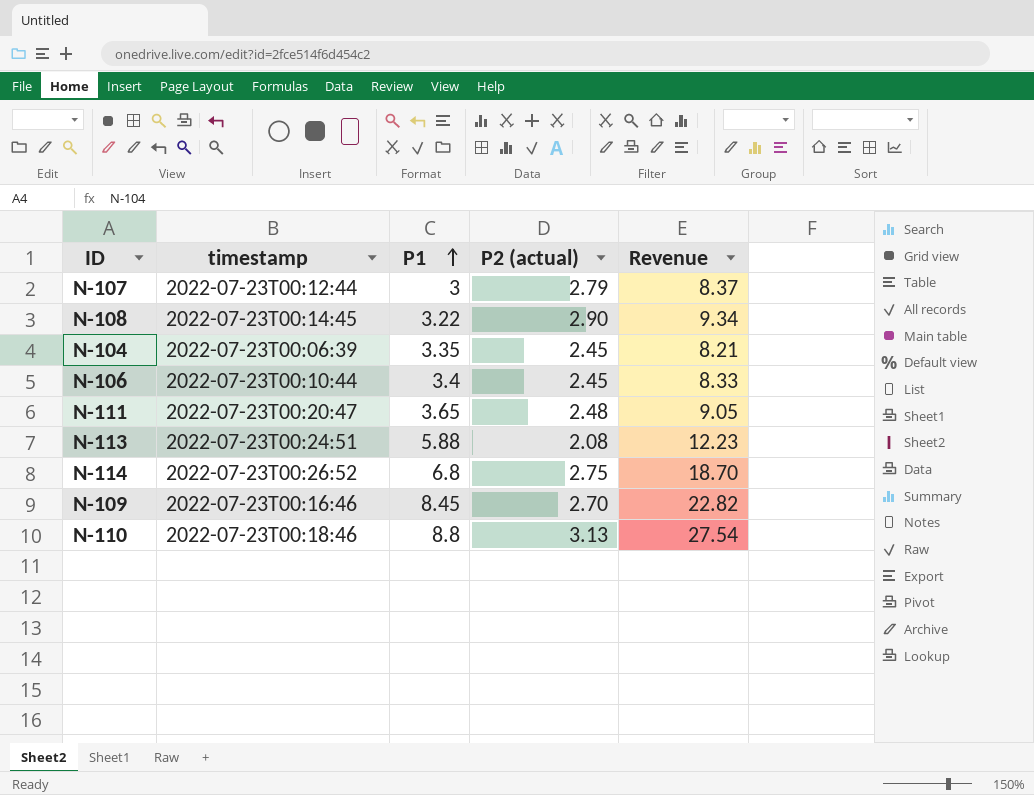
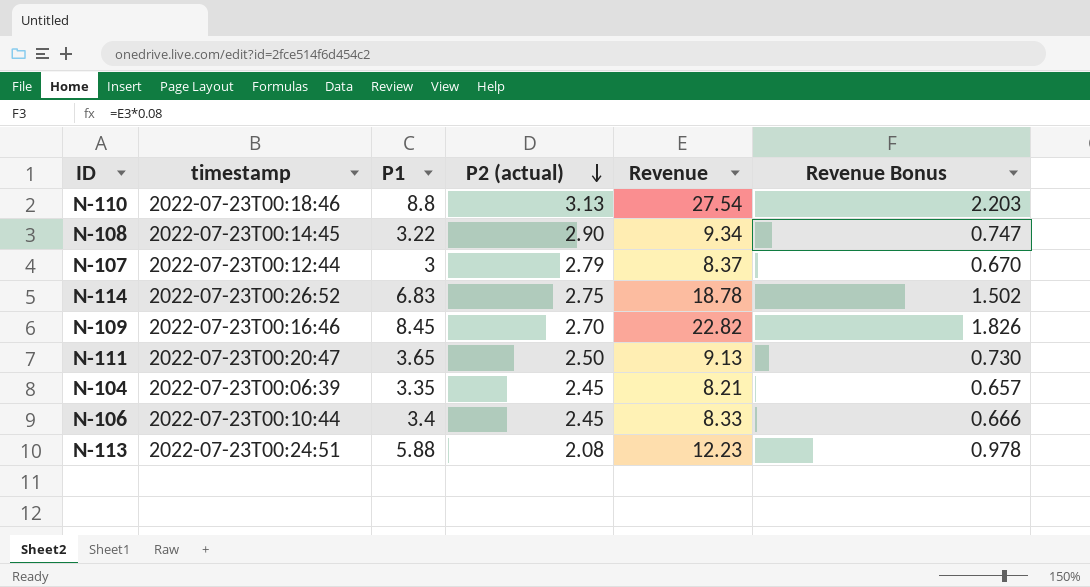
row order: P1 ascending -> P2 (actual) descending
column Revenue Bonus | formula: none -> [Revenue] * 0.08
N-114 | P1: 6.8 -> 6.83
N-114 | Revenue: 18.70 -> 18.78
N-111 | P2 (actual): 2.48 -> 2.50
N-111 | Revenue: 9.05 -> 9.13

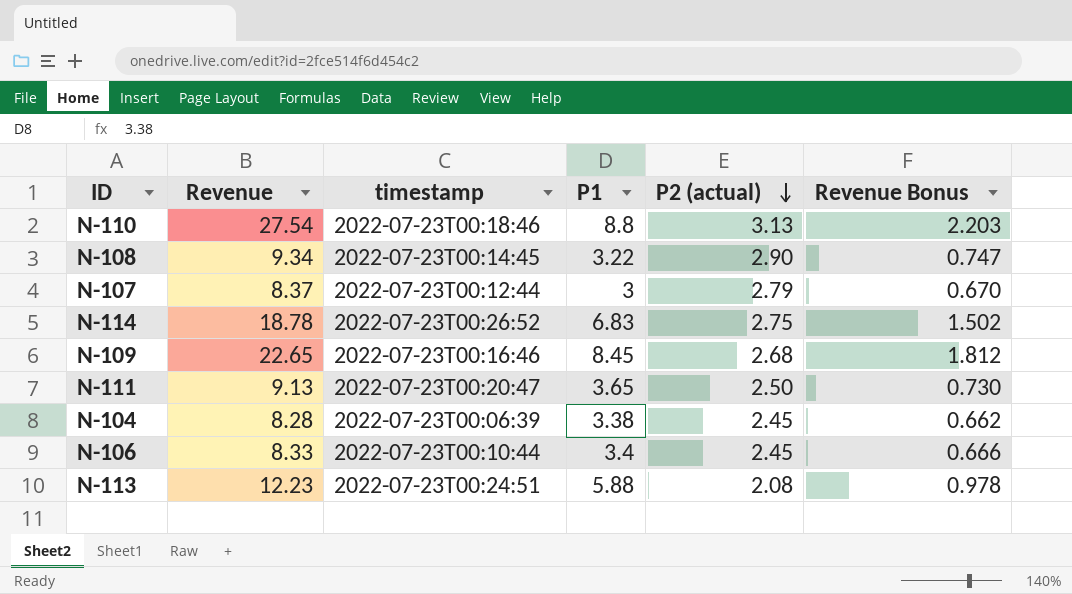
column Revenue | position: 5 -> 2
N-109 | Revenue: 22.82 -> 22.65
N-109 | P2 (actual): 2.70 -> 2.68
N-109 | Revenue Bonus: 1.826 -> 1.812
N-104 | Revenue: 8.21 -> 8.28
N-104 | P1: 3.35 -> 3.38
N-104 | Revenue Bonus: 0.657 -> 0.662

